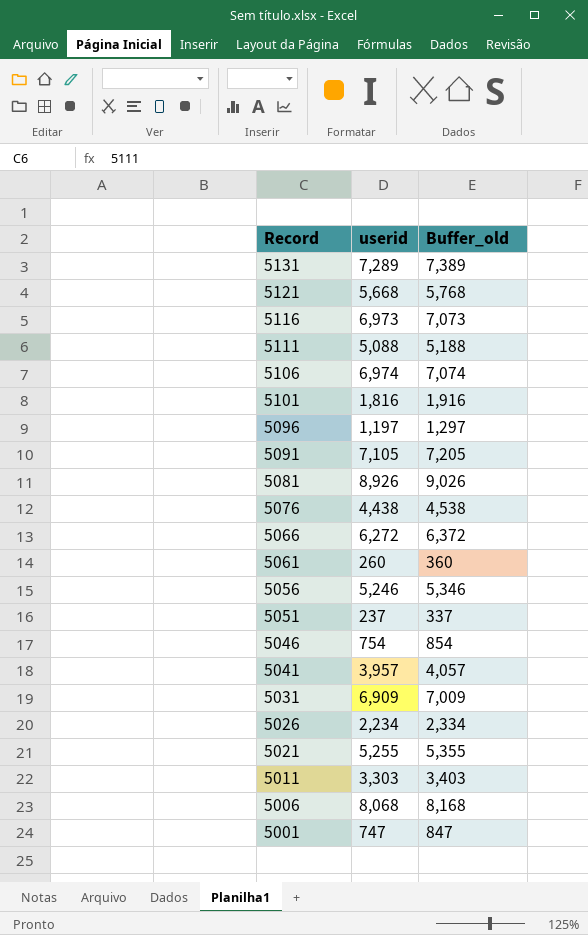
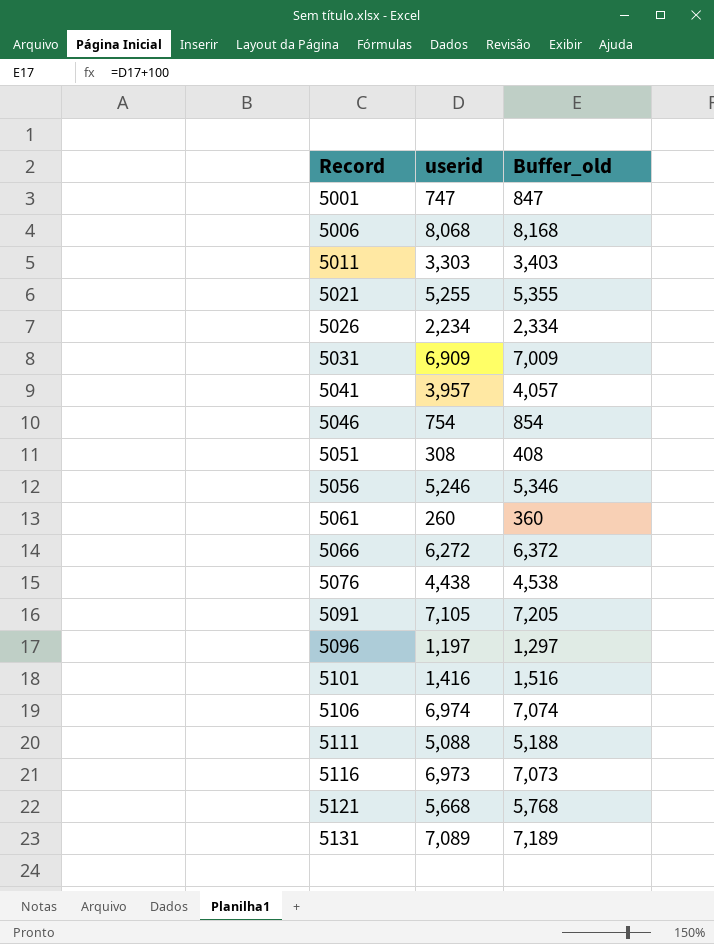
row order: Record descending -> Record ascending
row 5081: 8,926 | 9,026 -> none
5051 | userid: 237 -> 308
5051 | Buffer_old: 337 -> 408
5101 | userid: 1,816 -> 1,416
5101 | Buffer_old: 1,916 -> 1,516
5131 | userid: 7,289 -> 7,089
5131 | Buffer_old: 7,389 -> 7,189

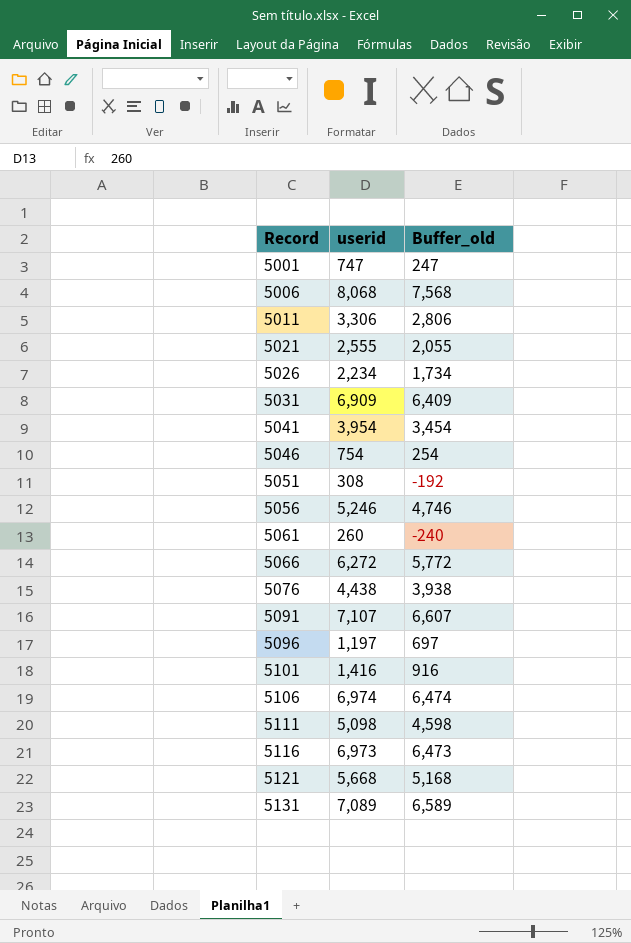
column Buffer_old | formula: [userid] + 100 -> [userid] - 500
5011 | userid: 3,303 -> 3,306
5021 | userid: 5,255 -> 2,555
5041 | userid: 3,957 -> 3,954
5091 | userid: 7,105 -> 7,107
5111 | userid: 5,088 -> 5,098

